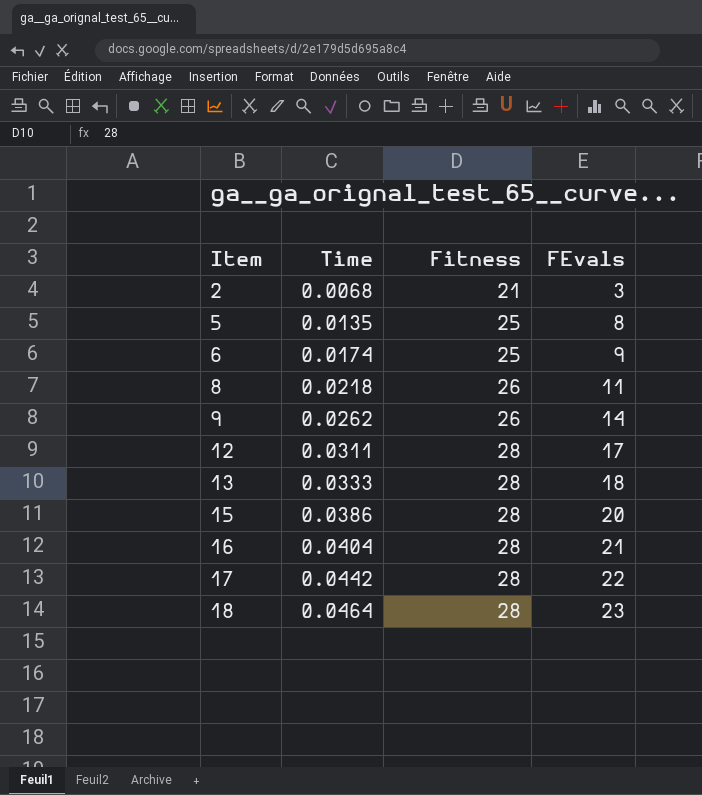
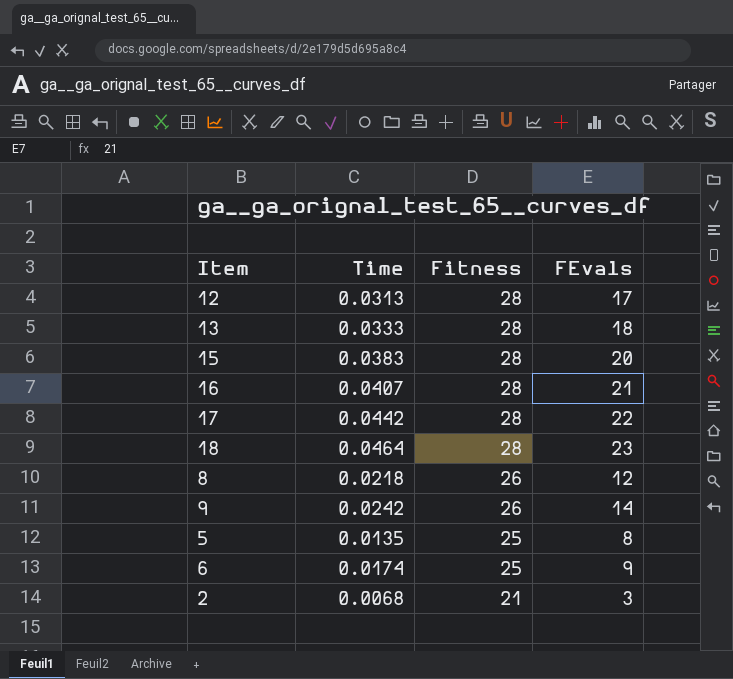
row order: Item ascending -> Fitness descending
12 | Time: 0.0311 -> 0.0313
15 | Time: 0.0386 -> 0.0383
16 | Time: 0.0404 -> 0.0407
8 | FEvals: 11 -> 12
9 | Time: 0.0262 -> 0.0242

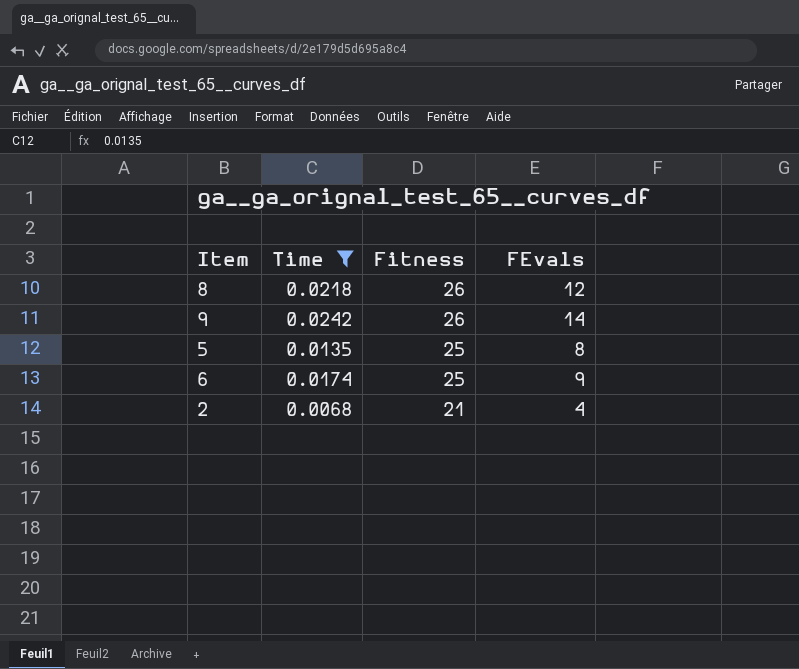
filter: none -> Time <= 0.0242
2 | FEvals: 3 -> 4

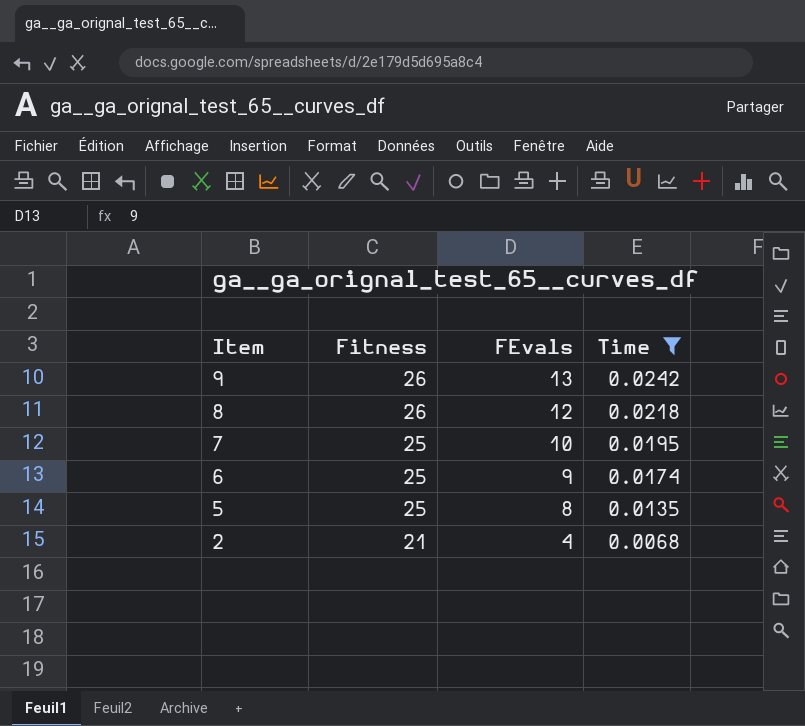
row order: Fitness descending -> Item descending
column Time | position: 2 -> 4
9 | FEvals: 14 -> 13
row 7: none -> 25 | 10 | 0.0195

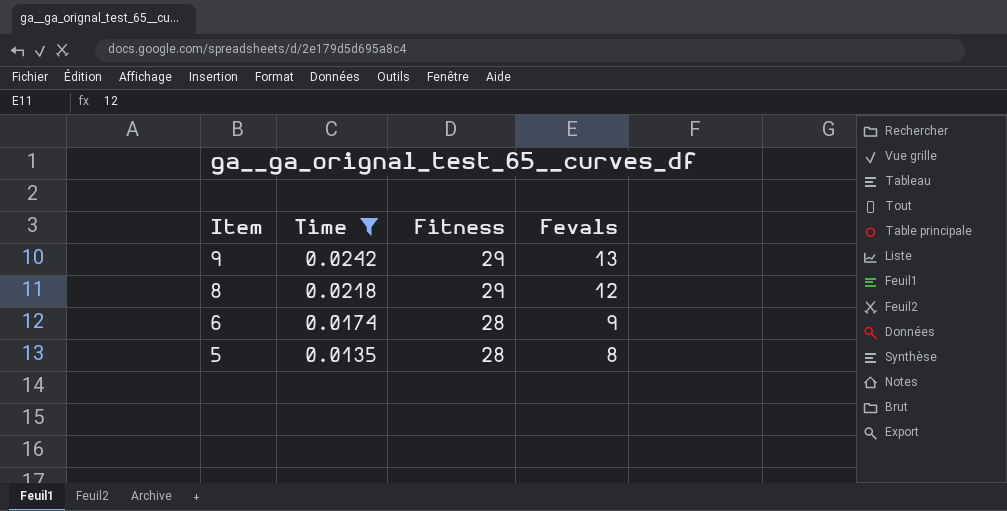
column Time | position: 4 -> 2
column name: FEvals -> Fevals
row 7: 25 | 10 | 0.0195 -> none
row 2: 21 | 4 | 0.0068 -> none
9 | Fitness: 26 -> 29
8 | Fitness: 26 -> 29
6 | Fitness: 25 -> 28
5 | Fitness: 25 -> 28

